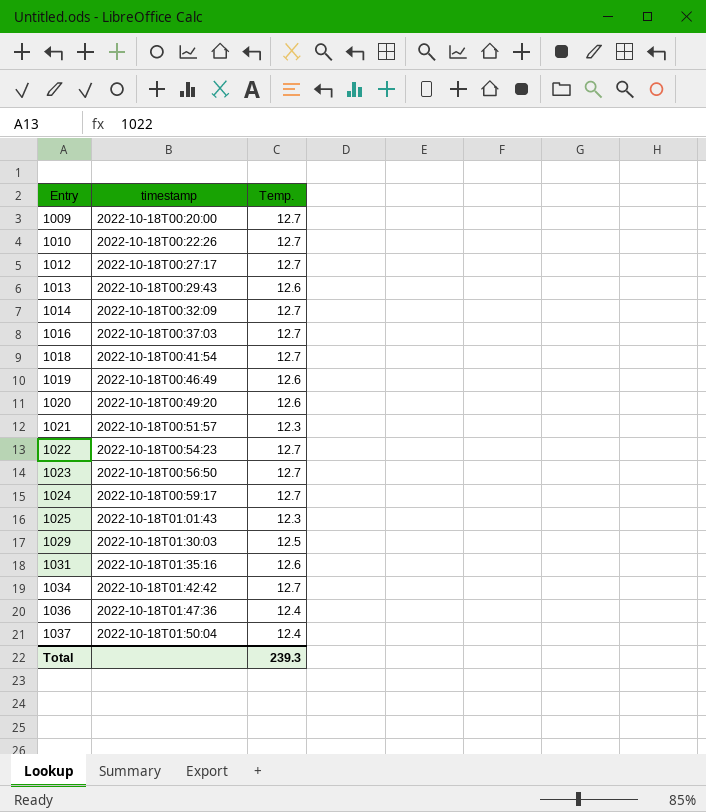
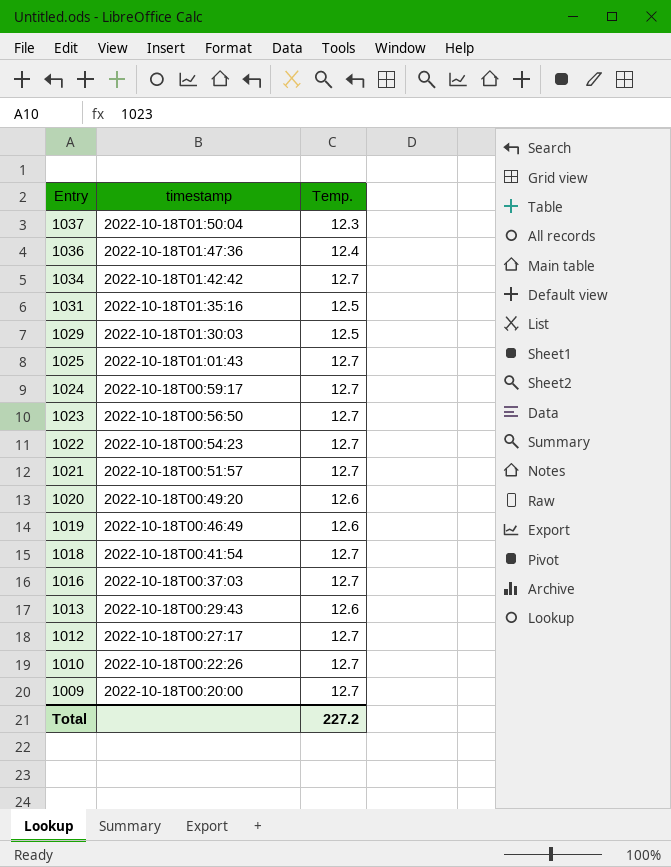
row order: Entry ascending -> Entry descending
row 1014: 2022-10-18T00:32:09 | 12.7 -> none
1037 | Temp.: 12.4 -> 12.3
1031 | Temp.: 12.6 -> 12.5
1025 | Temp.: 12.3 -> 12.7
1021 | Temp.: 12.3 -> 12.7
Total | Temp.: 239.3 -> 227.2

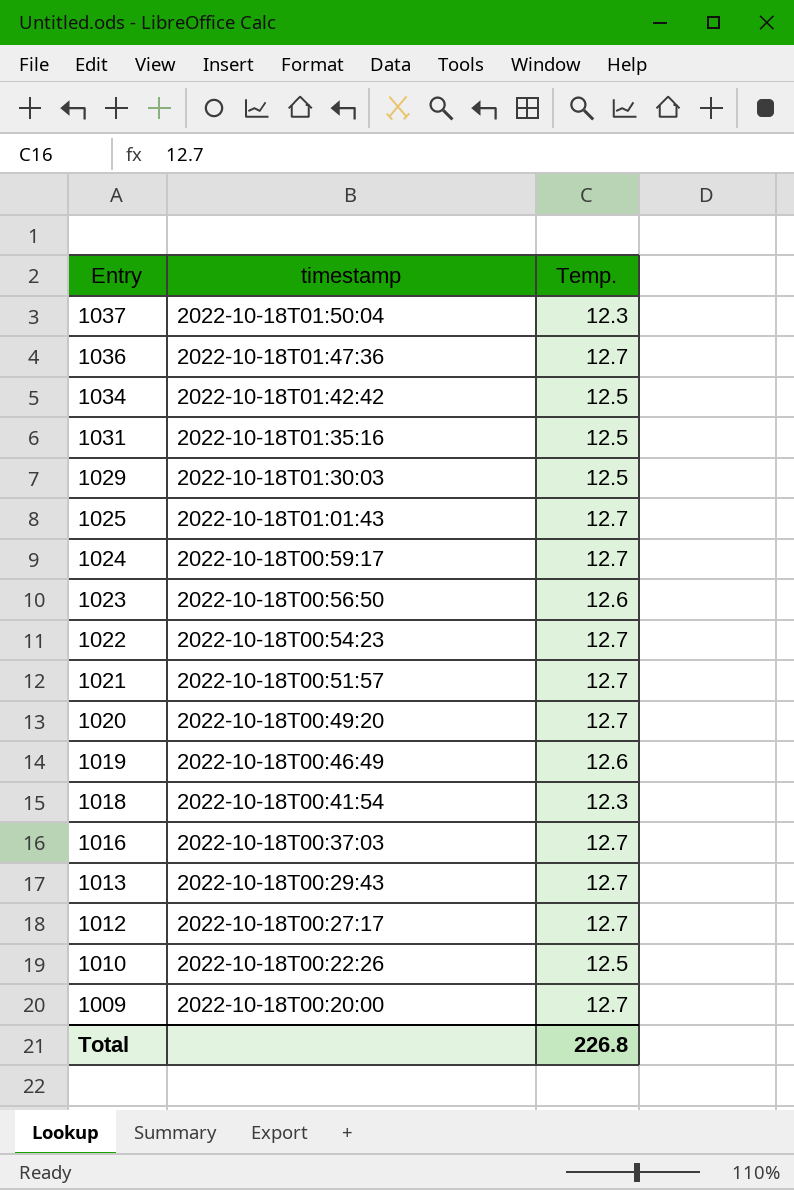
1036 | Temp.: 12.4 -> 12.7
1034 | Temp.: 12.7 -> 12.5
1023 | Temp.: 12.7 -> 12.6
1020 | Temp.: 12.6 -> 12.7
1018 | Temp.: 12.7 -> 12.3
1013 | Temp.: 12.6 -> 12.7
1010 | Temp.: 12.7 -> 12.5
Total | Temp.: 227.2 -> 226.8

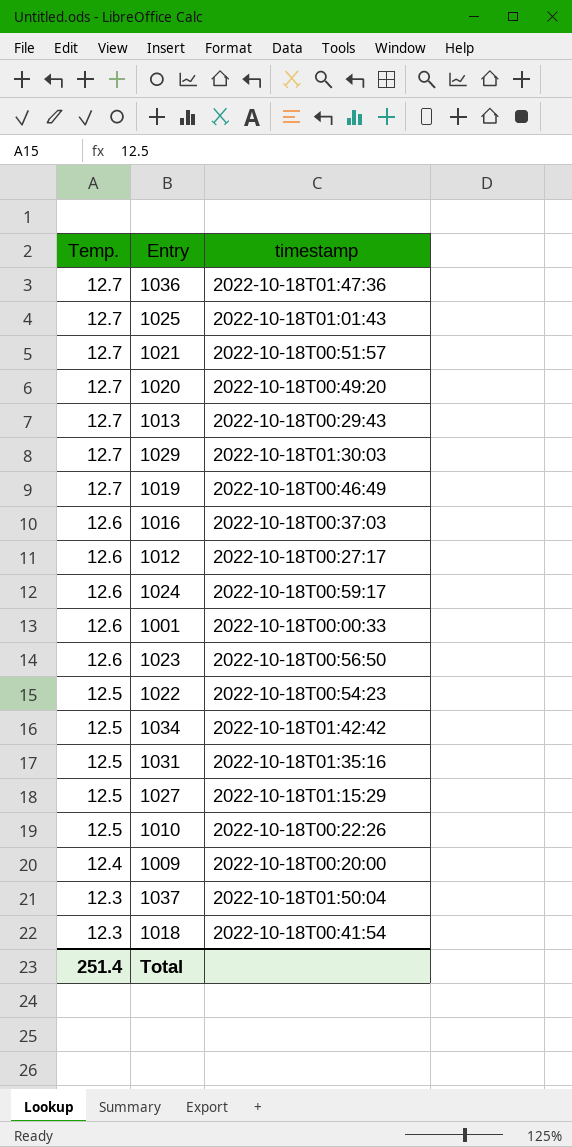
row order: Entry descending -> Temp. descending
column Temp. | position: 3 -> 1
1029 | Temp.: 12.5 -> 12.7
1019 | Temp.: 12.6 -> 12.7
1016 | Temp.: 12.7 -> 12.6
1012 | Temp.: 12.7 -> 12.6
1024 | Temp.: 12.7 -> 12.6
row 1001: none -> 12.6 | 2022-10-18T00:00:33
1022 | Temp.: 12.7 -> 12.5
row 1027: none -> 12.5 | 2022-10-18T01:15:29
1009 | Temp.: 12.7 -> 12.4
Total | Temp.: 226.8 -> 251.4

